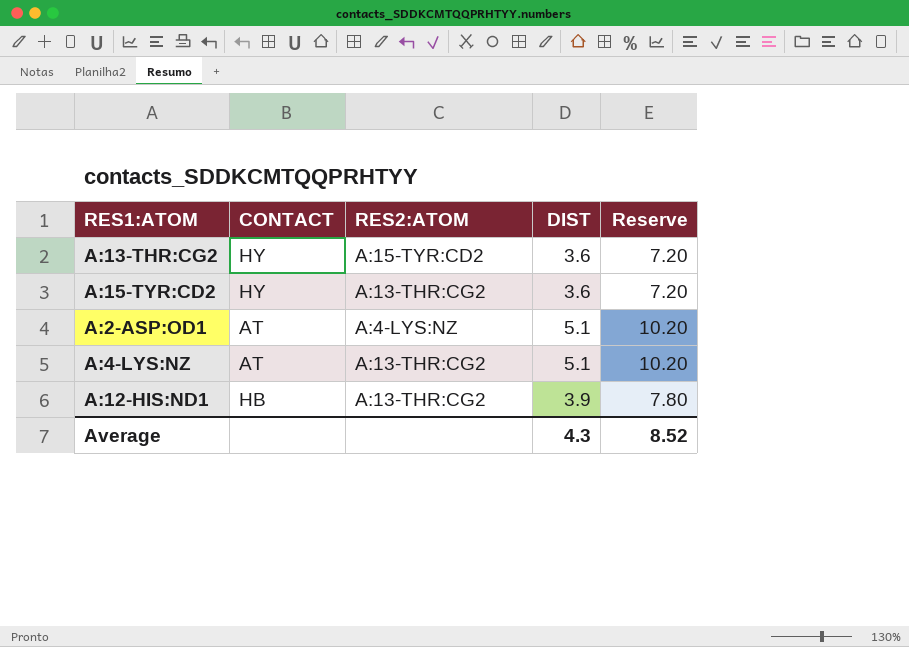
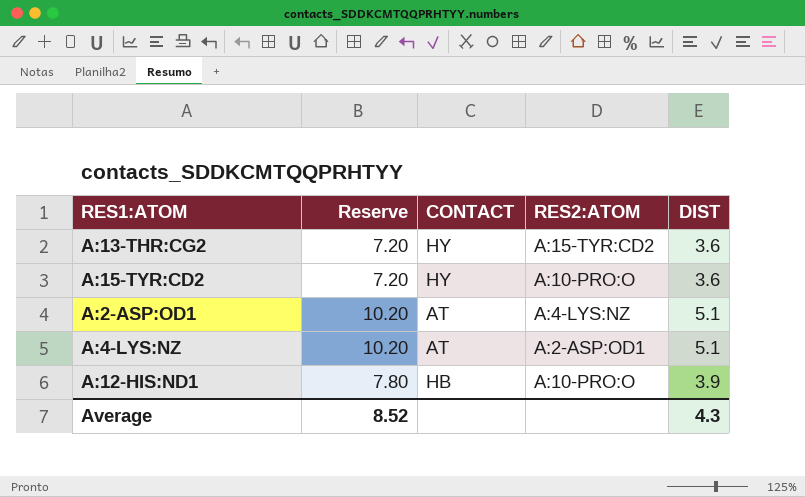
column Reserve | position: 5 -> 2
A:15-TYR:CD2 | RES2:ATOM: A:13-THR:CG2 -> A:10-PRO:O
A:4-LYS:NZ | RES2:ATOM: A:13-THR:CG2 -> A:2-ASP:OD1
A:12-HIS:ND1 | RES2:ATOM: A:13-THR:CG2 -> A:10-PRO:O

